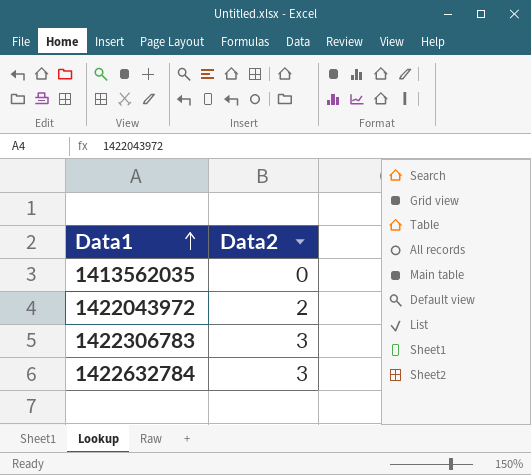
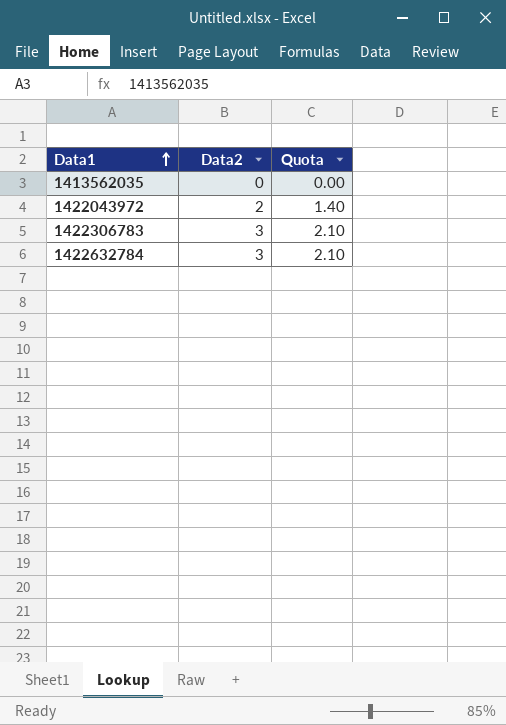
column Quota | formula: none -> [Data2] * 0.7

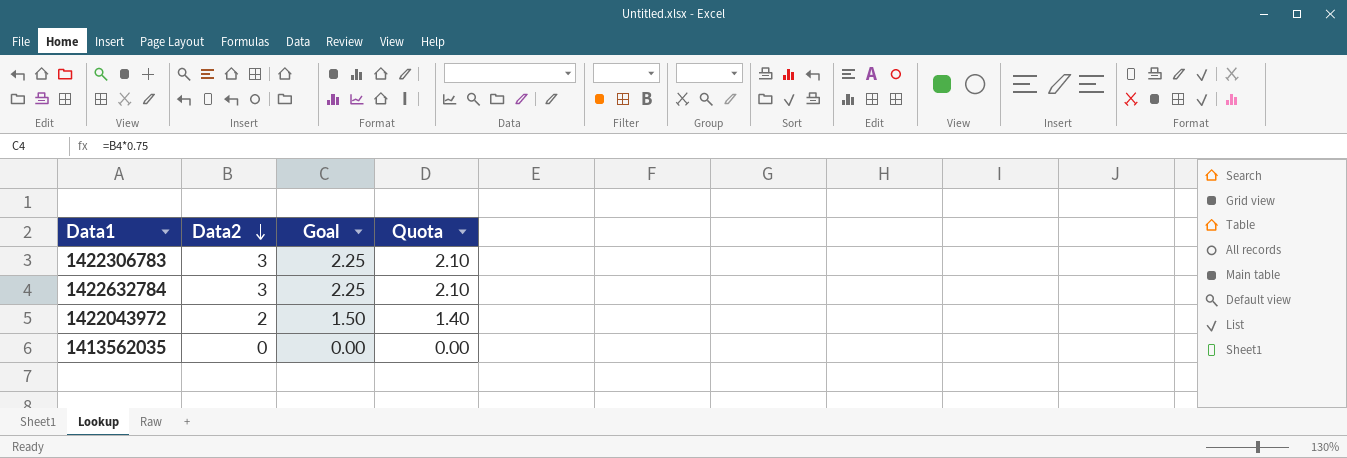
row order: Data1 ascending -> Data2 descending
column Goal | formula: none -> [Data2] * 0.75

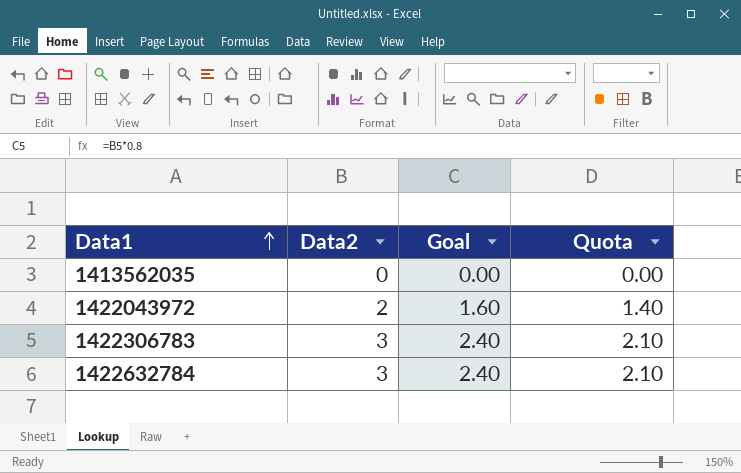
row order: Data2 descending -> Data1 ascending
column Goal | formula: [Data2] * 0.75 -> [Data2] * 0.8

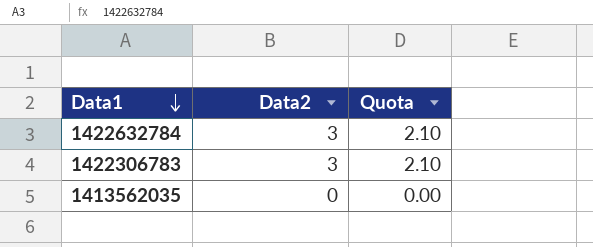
row order: Data1 ascending -> Data1 descending
column Goal | formula: [Data2] * 0.8 -> none
row 1422043972: 2 | 1.60 | 1.40 -> none

